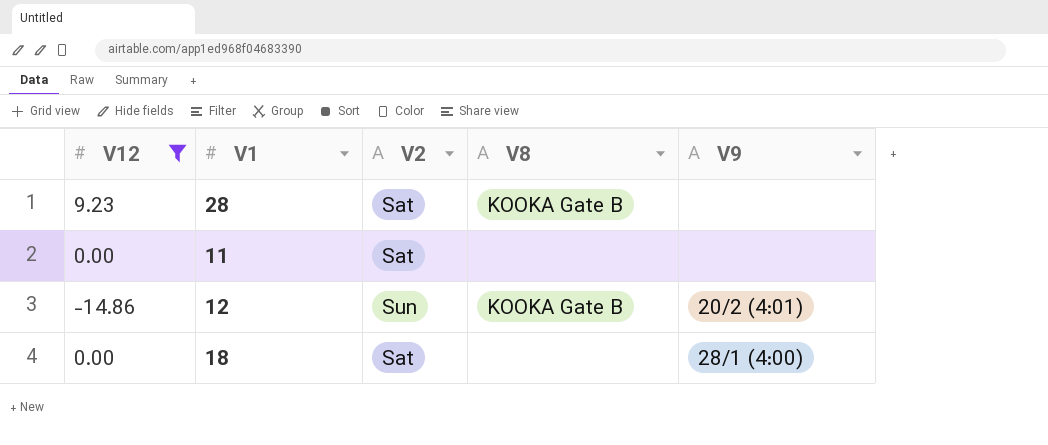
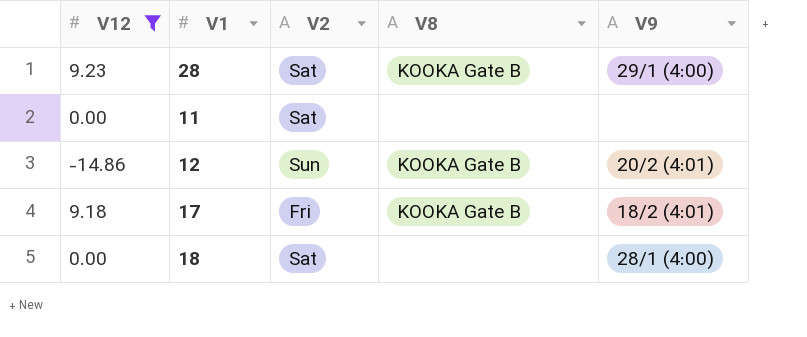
28 | V9: none -> 29/1 (4:00)
row 17: none -> 9.18 | Fri | KOOKA Gate B | 18/2 (4:01)

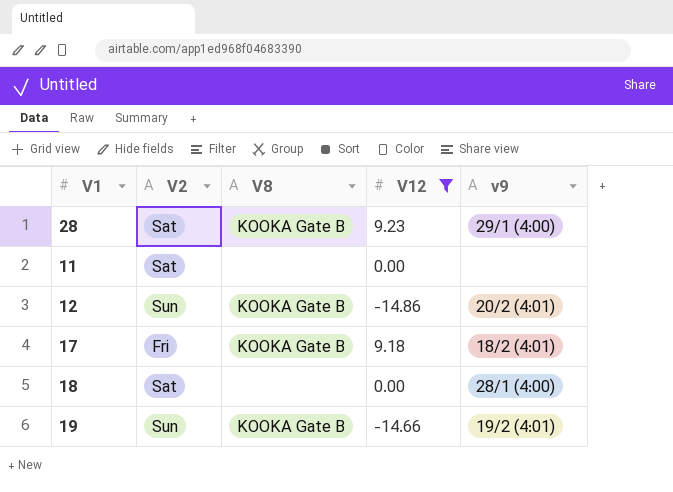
column V12 | position: 1 -> 4
column name: V9 -> v9
row 19: none -> Sun | KOOKA Gate B | -14.66 | 19/2 (4:01)

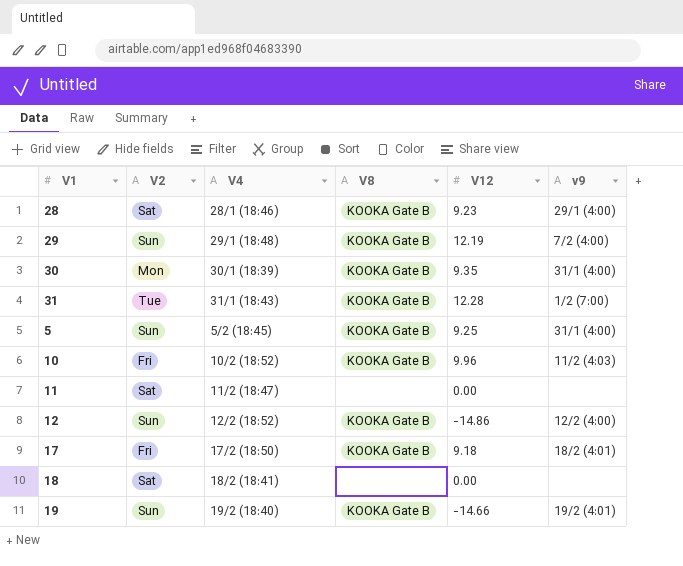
filter: V12 <= 9.23 -> none
column V4 | position: none -> 3
12 | v9: 20/2 (4:01) -> 12/2 (4:00)
18 | v9: 28/1 (4:00) -> none

